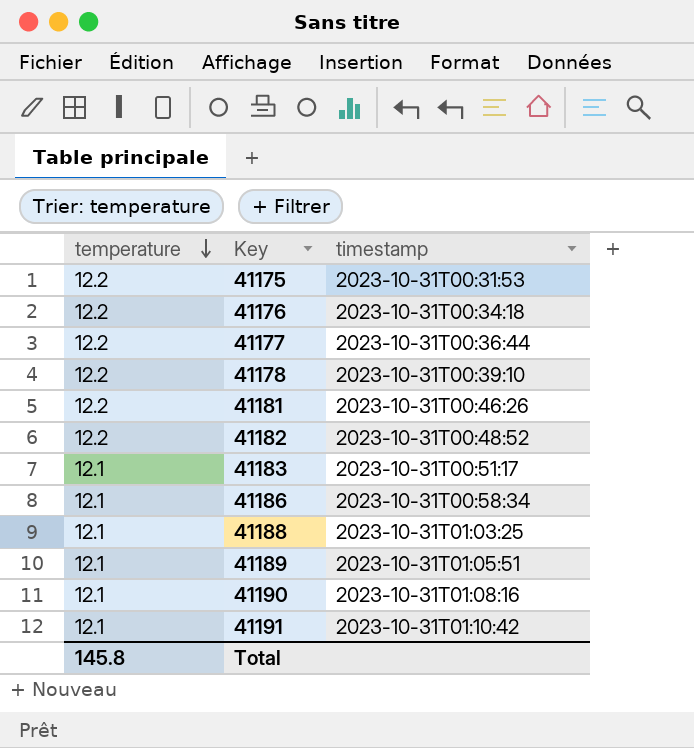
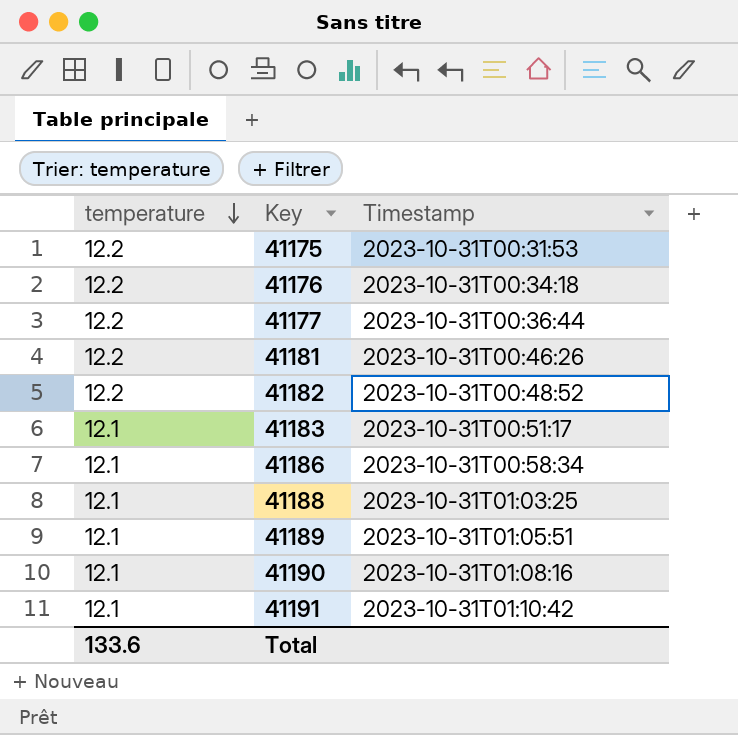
column name: timestamp -> Timestamp
row 41178: 12.2 | 2023-10-31T00:39:10 -> none
Total | temperature: 145.8 -> 133.6

